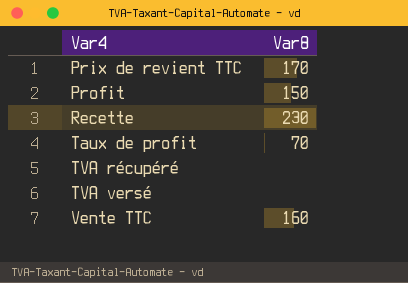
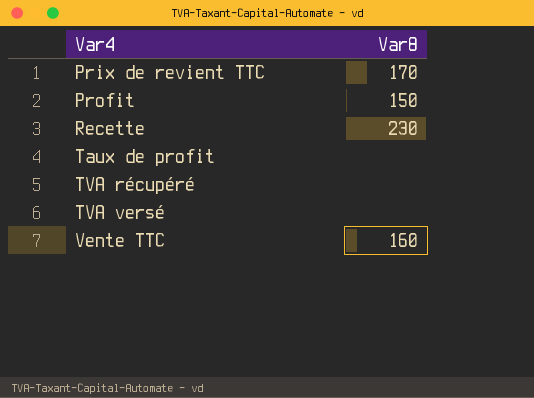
Taux de profit | Var8: 70 -> none

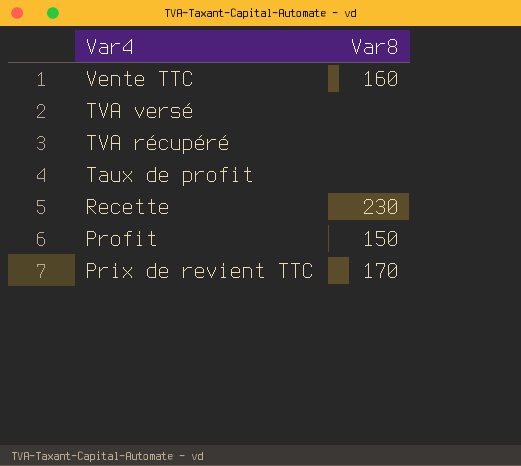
row order: Var4 ascending -> Var4 descending

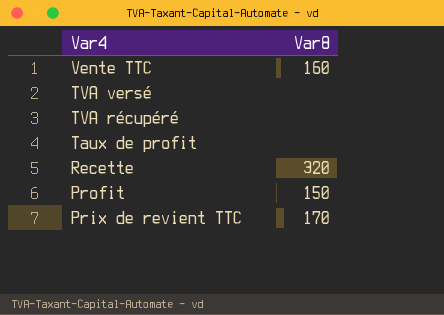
Recette | Var8: 230 -> 320

